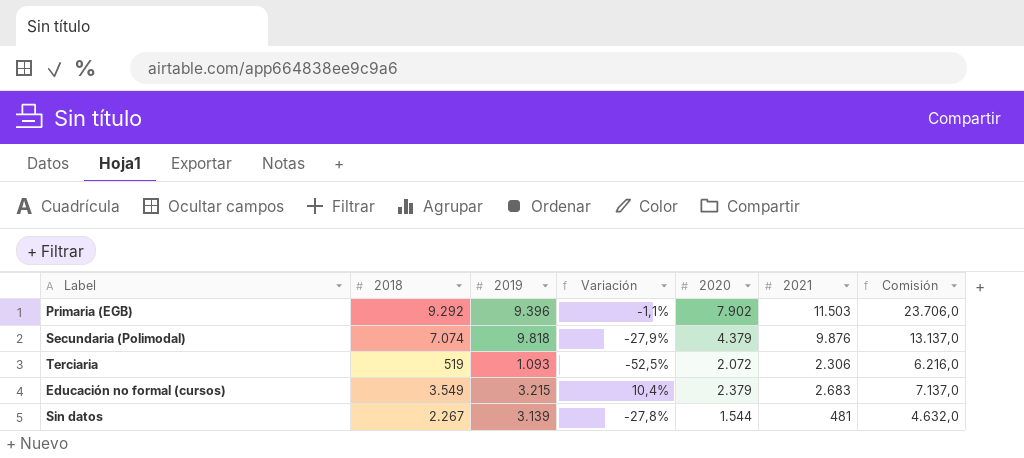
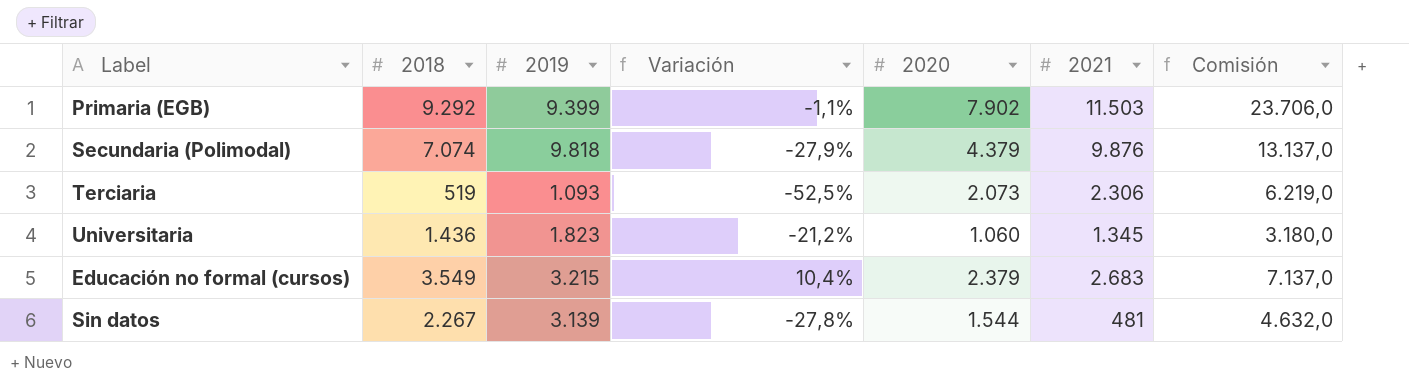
Primaria (EGB) | 2019: 9.396 -> 9.399
Terciaria | 2020: 2.072 -> 2.073
Terciaria | Comisión: 6.216,0 -> 6.219,0
row Universitaria: none -> 1.436 | 1.823 | -21,2% | 1.060 | 1.345 | 3.180,0

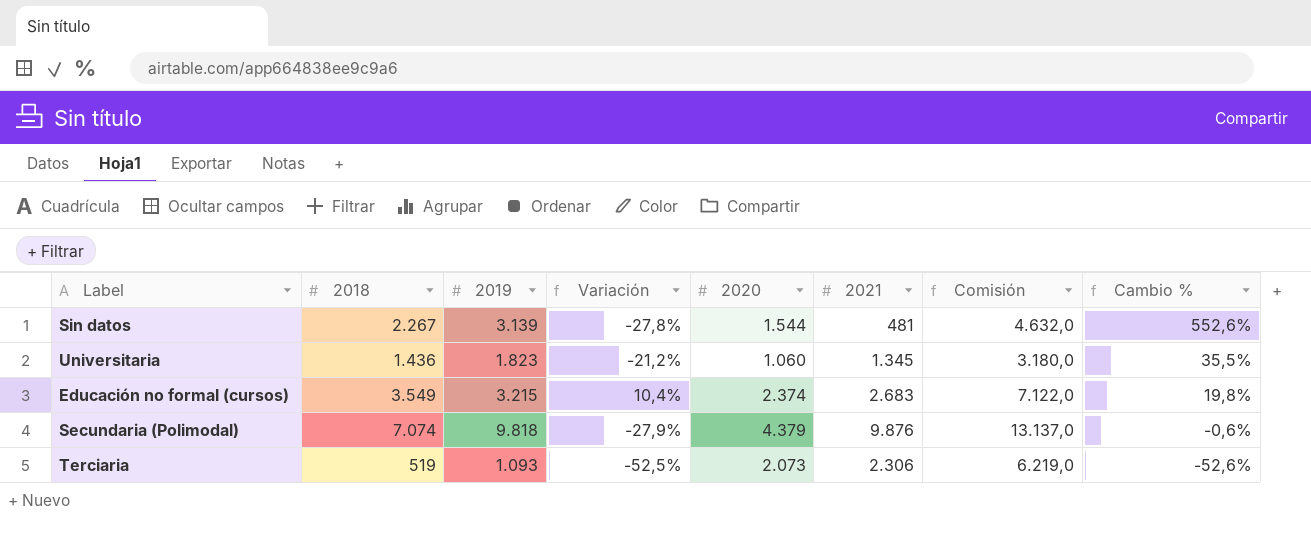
row order: none -> Cambio % descending
column Cambio % | formula: none -> ([2019] - [2021]) / [2021]
row Primaria (EGB): 9.292 | 9.399 | -1,1% | 7.902 | 11.503 | 23.706,0 -> none
Educación no formal (cursos) | 2020: 2.379 -> 2.374
Educación no formal (cursos) | Comisión: 7.137,0 -> 7.122,0

